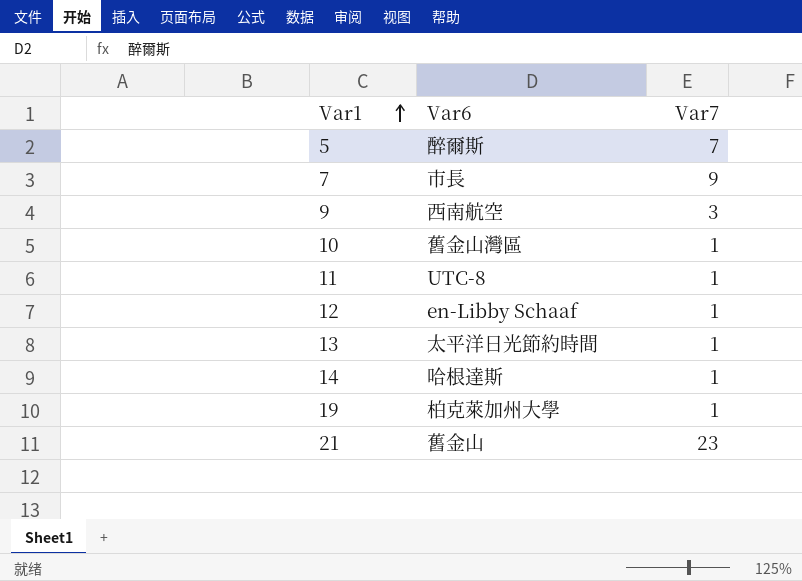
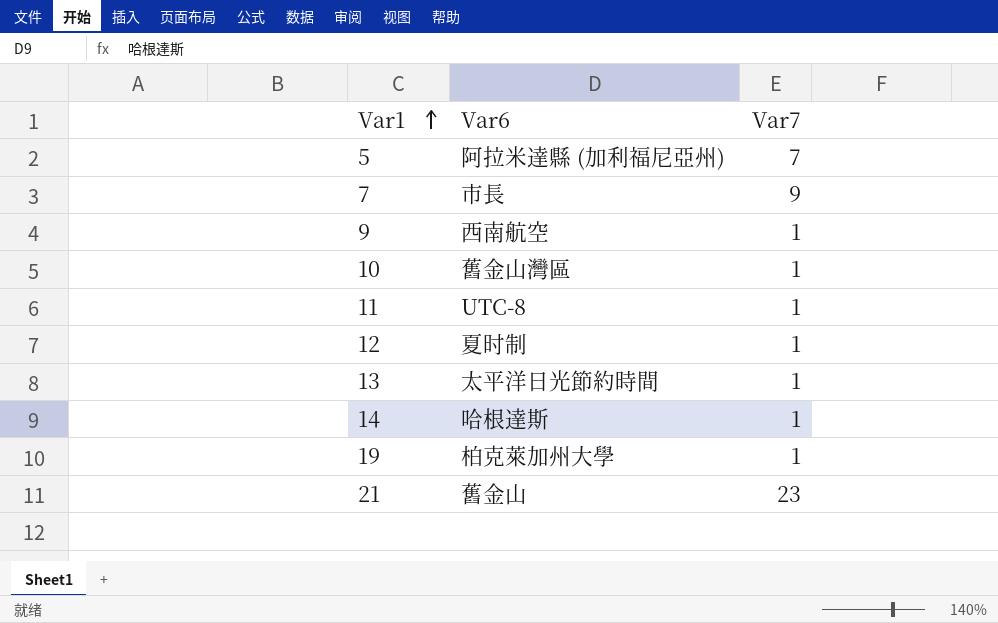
5 | Var6: 醉爾斯 -> 阿拉米達縣 (加利福尼亞州)
9 | Var7: 3 -> 1
12 | Var6: en-Libby Schaaf -> 夏时制

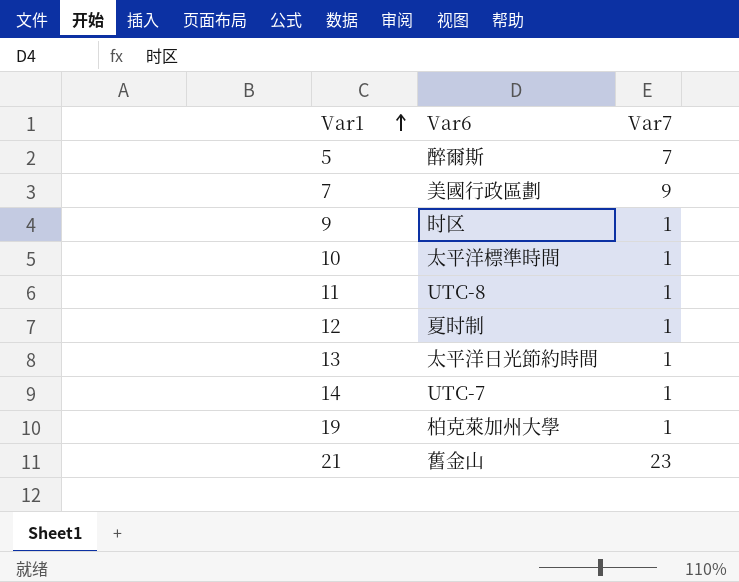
5 | Var6: 阿拉米達縣 (加利福尼亞州) -> 醉爾斯
7 | Var6: 市長 -> 美國行政區劃
9 | Var6: 西南航空 -> 时区
10 | Var6: 舊金山灣區 -> 太平洋標準時間
14 | Var6: 哈根達斯 -> UTC-7

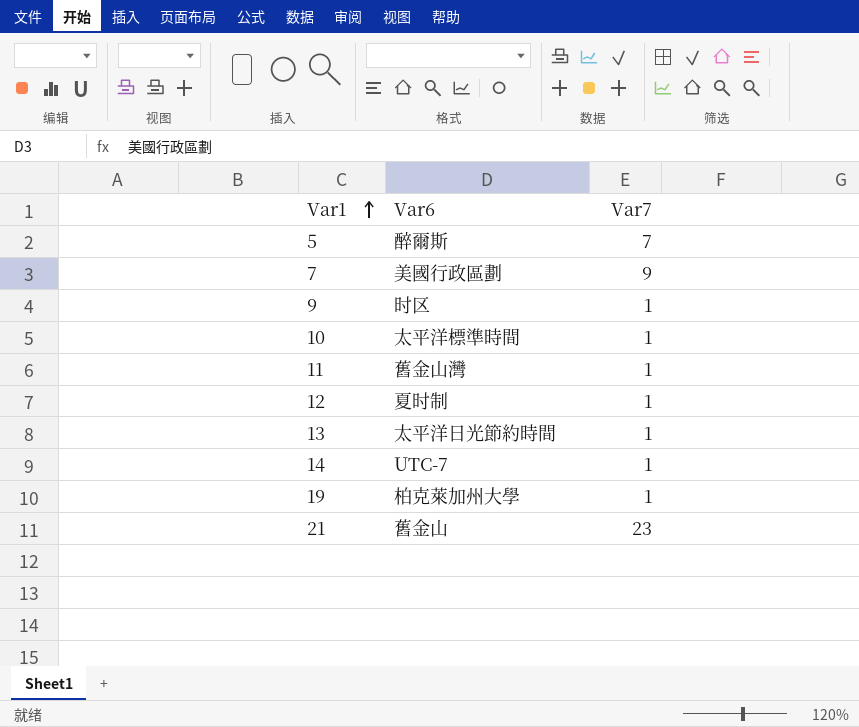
11 | Var6: UTC-8 -> 舊金山灣

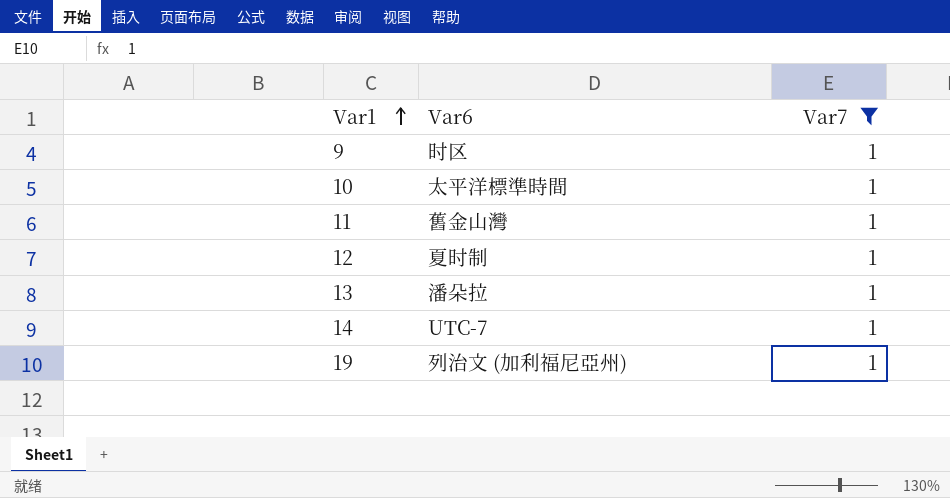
filter: none -> Var7 = 1
13 | Var6: 太平洋日光節約時間 -> 潘朵拉
19 | Var6: 柏克萊加州大學 -> 列治文 (加利福尼亞州)

